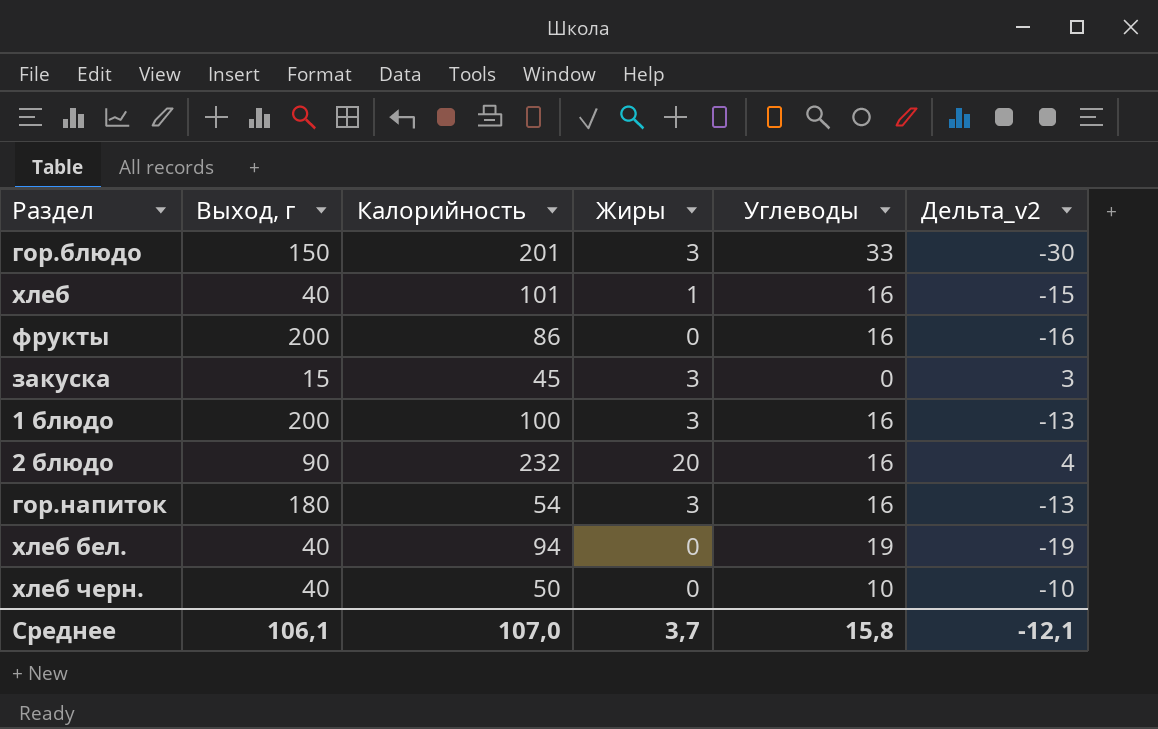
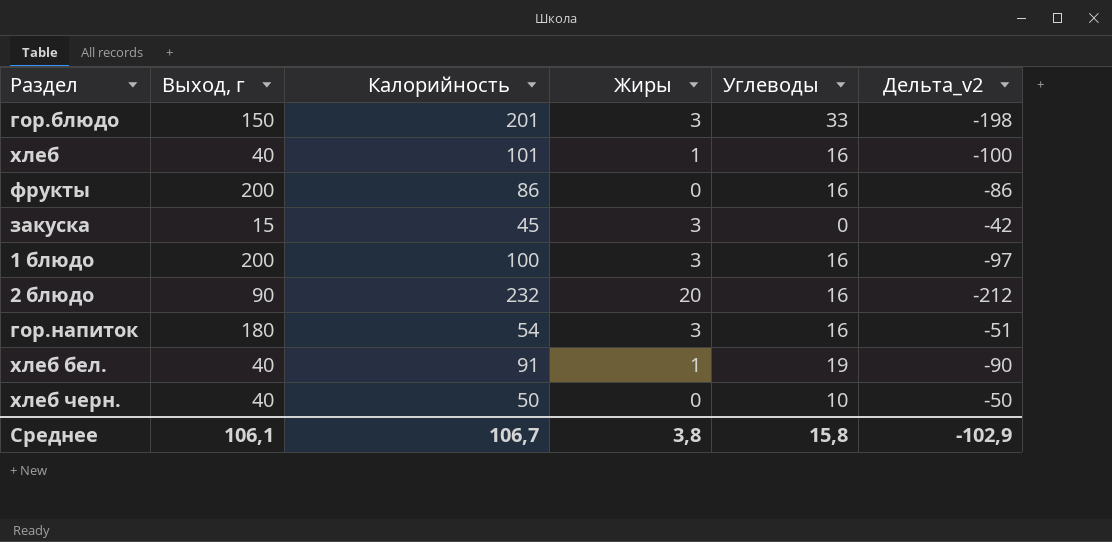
column Дельта_v2 | formula: [Жиры] - [Углеводы] -> [Жиры] - [Калорийность]
хлеб бел. | Калорийность: 94 -> 91
хлеб бел. | Жиры: 0 -> 1
Среднее | Калорийность: 107,0 -> 106,7
Среднее | Жиры: 3,7 -> 3,8
Среднее | Дельта_v2: -12,1 -> -102,9

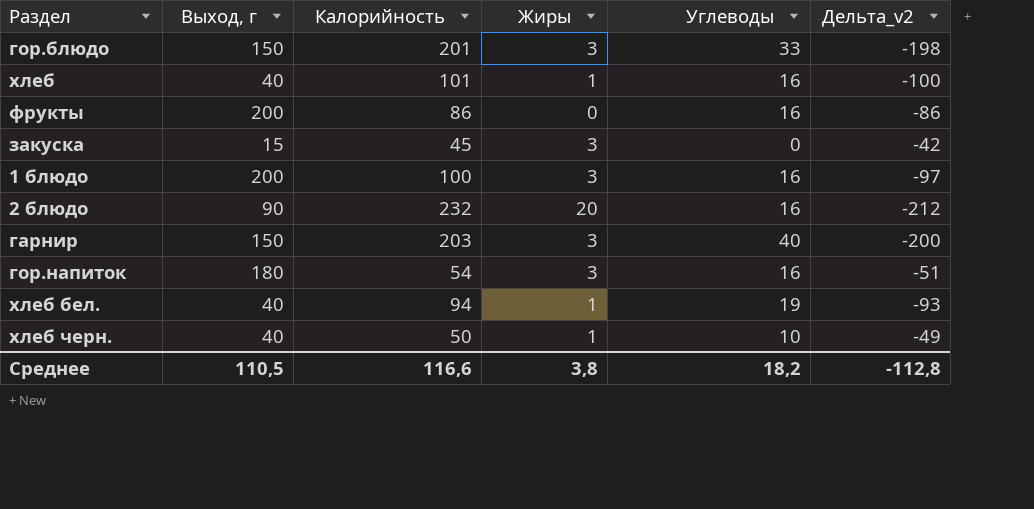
row гарнир: none -> 150 | 203 | 3 | 40 | -200
хлеб бел. | Калорийность: 91 -> 94
хлеб бел. | Дельта_v2: -90 -> -93
хлеб черн. | Жиры: 0 -> 1
хлеб черн. | Дельта_v2: -50 -> -49
Среднее | Выход, г: 106,1 -> 110,5
Среднее | Калорийность: 106,7 -> 116,6
Среднее | Углеводы: 15,8 -> 18,2
Среднее | Дельта_v2: -102,9 -> -112,8

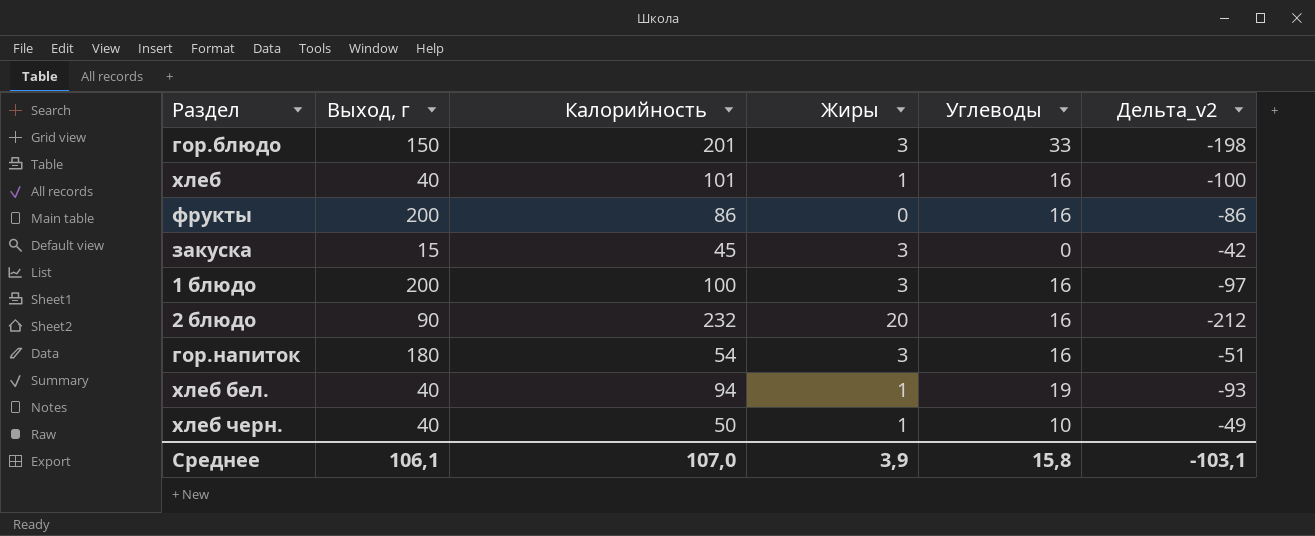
row гарнир: 150 | 203 | 3 | 40 | -200 -> none
Среднее | Выход, г: 110,5 -> 106,1
Среднее | Калорийность: 116,6 -> 107,0
Среднее | Жиры: 3,8 -> 3,9
Среднее | Углеводы: 18,2 -> 15,8
Среднее | Дельта_v2: -112,8 -> -103,1

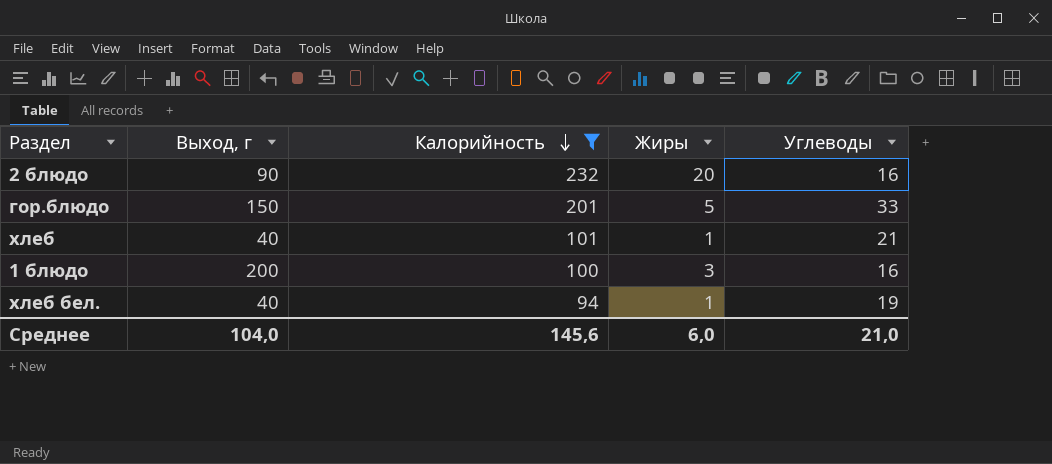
filter: none -> Калорийность >= 94
row order: none -> Калорийность descending
column Дельта_v2 | formula: [Жиры] - [Калорийность] -> none
гор.блюдо | Жиры: 3 -> 5
хлеб | Углеводы: 16 -> 21
Среднее | Выход, г: 106,1 -> 104,0
Среднее | Калорийность: 107,0 -> 145,6
Среднее | Жиры: 3,9 -> 6,0
Среднее | Углеводы: 15,8 -> 21,0

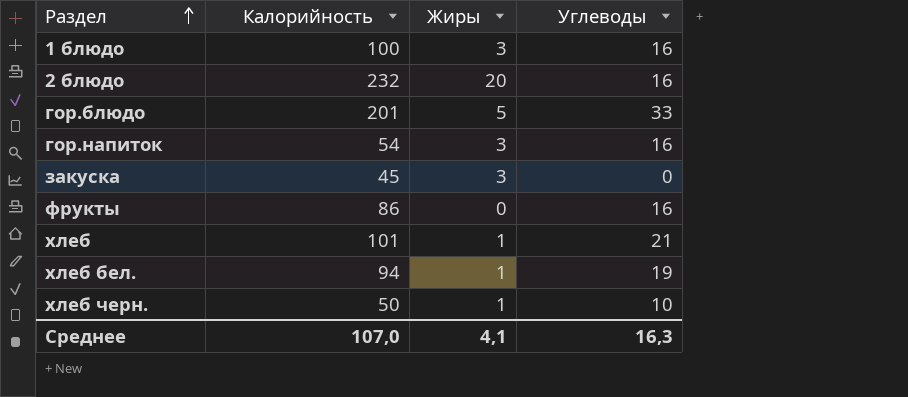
filter: Калорийность >= 94 -> none
row order: Калорийность descending -> Раздел ascending
column Выход, г | position: 2 -> none
Среднее | Калорийность: 145,6 -> 107,0
Среднее | Жиры: 6,0 -> 4,1
Среднее | Углеводы: 21,0 -> 16,3

